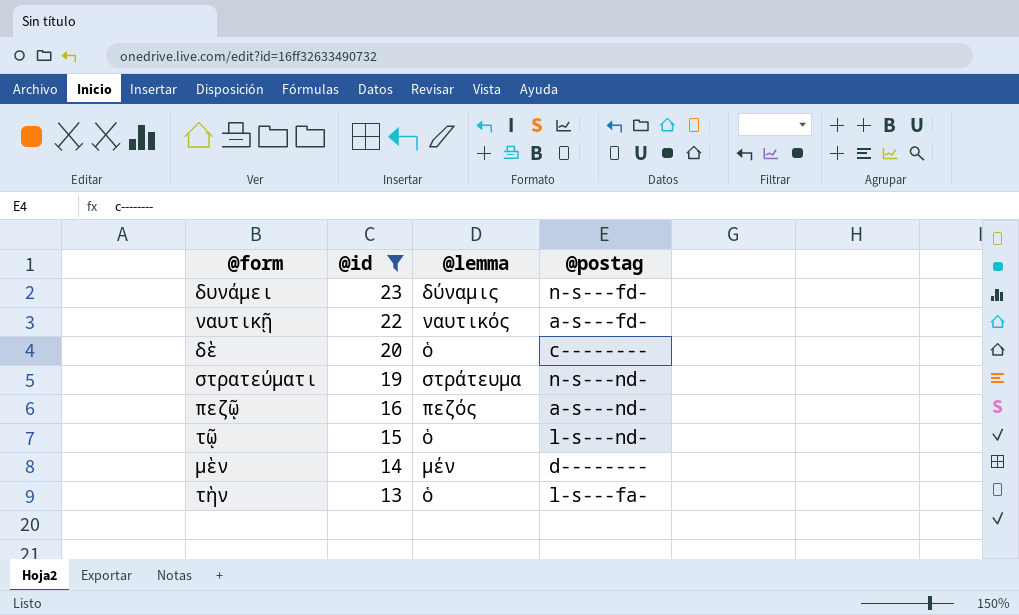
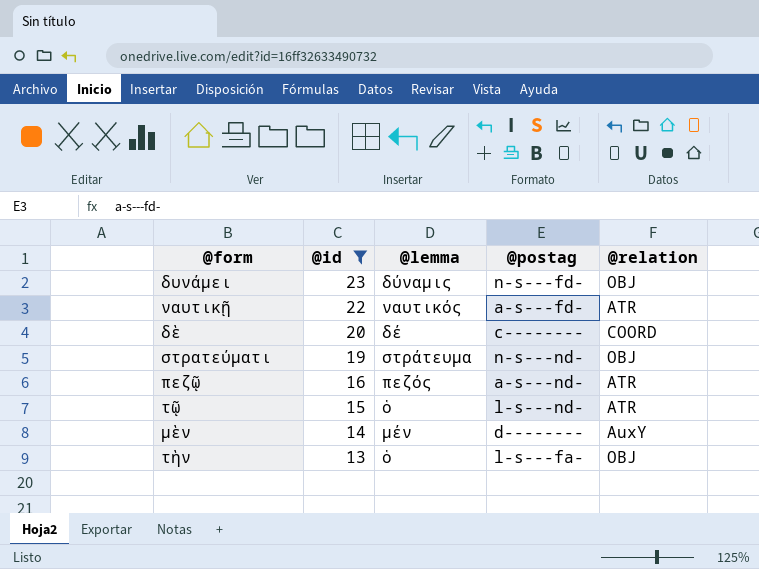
column @relation | position: none -> 5
δὲ | @lemma: ὁ -> δέ

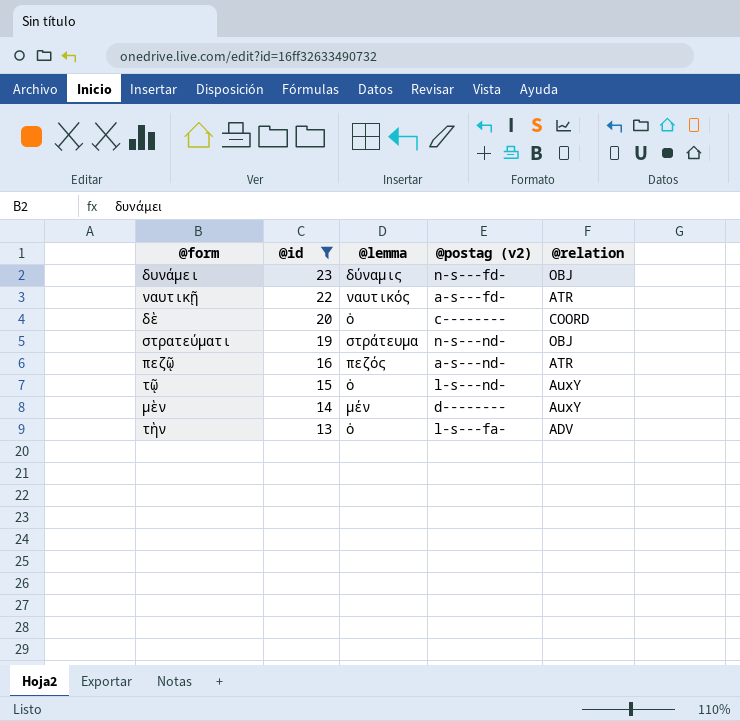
column name: @postag -> @postag (v2)
δὲ | @lemma: δέ -> ὁ
τῷ | @relation: ATR -> AuxY
τὴν | @relation: OBJ -> ADV

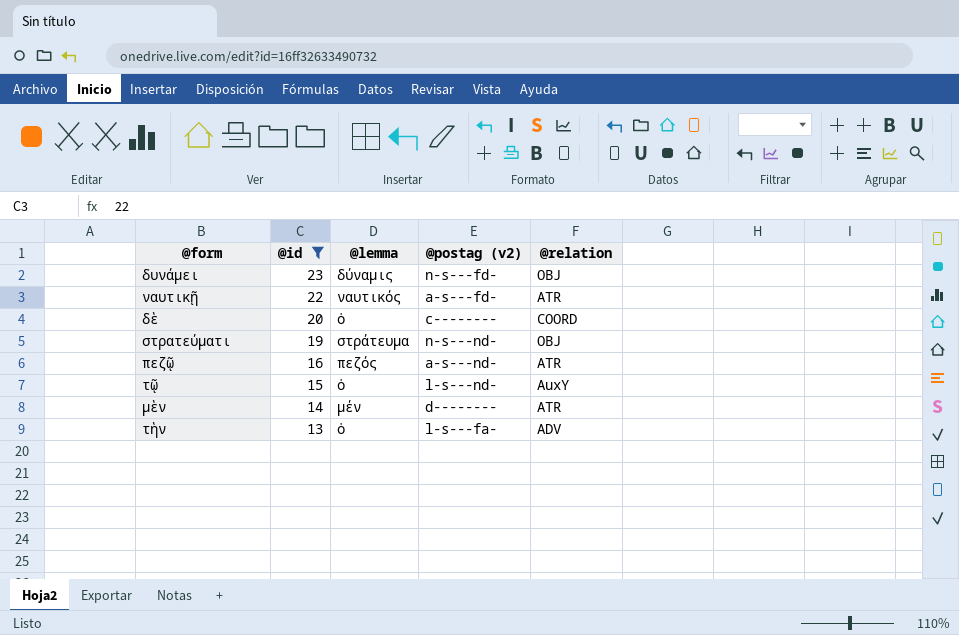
μὲν | @relation: AuxY -> ATR

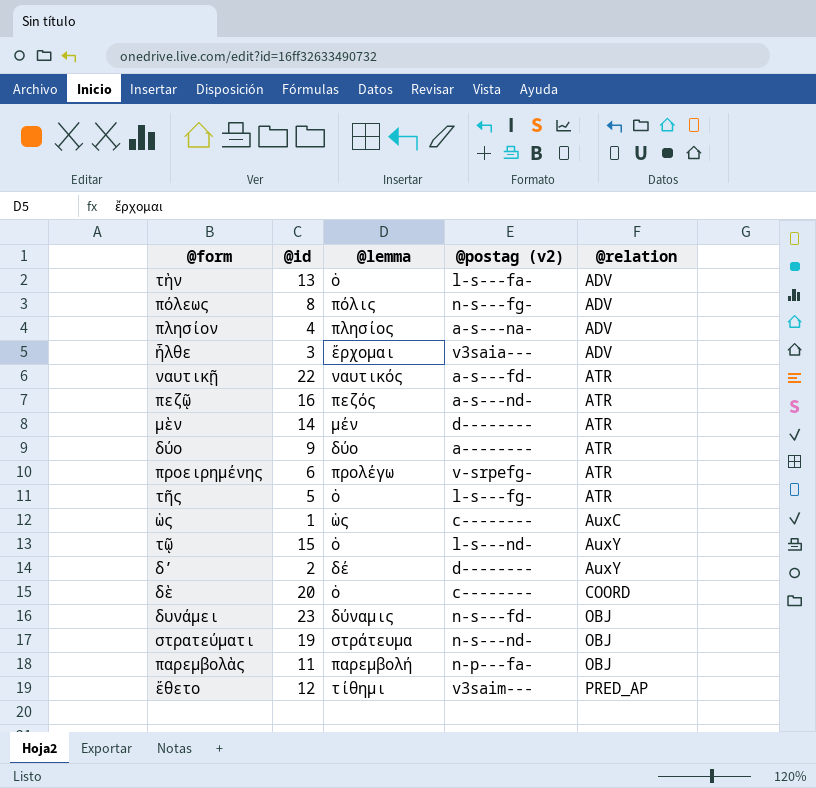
filter: @id >= 13 -> none
row order: @id descending -> @relation ascending

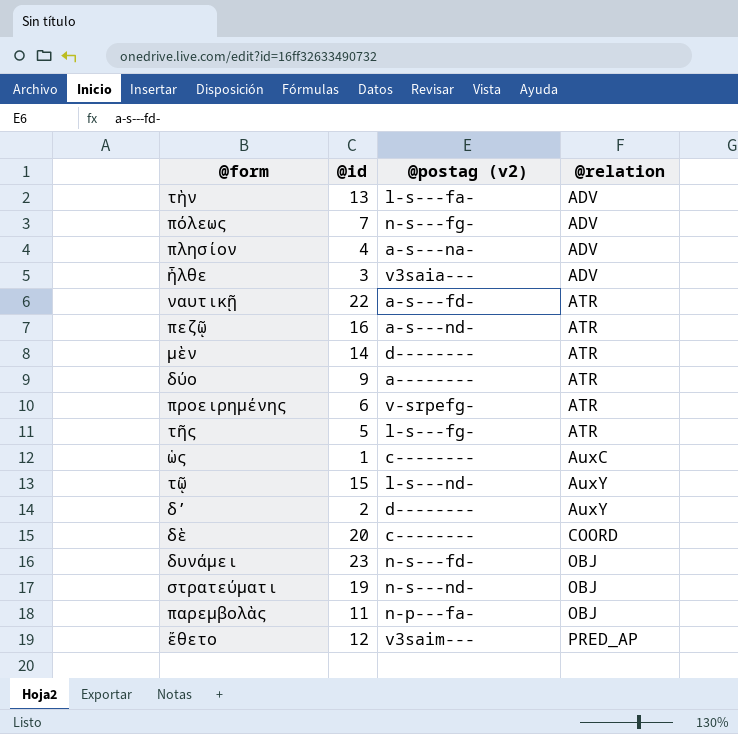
column @lemma | position: 3 -> none
πόλεως | @id: 8 -> 7

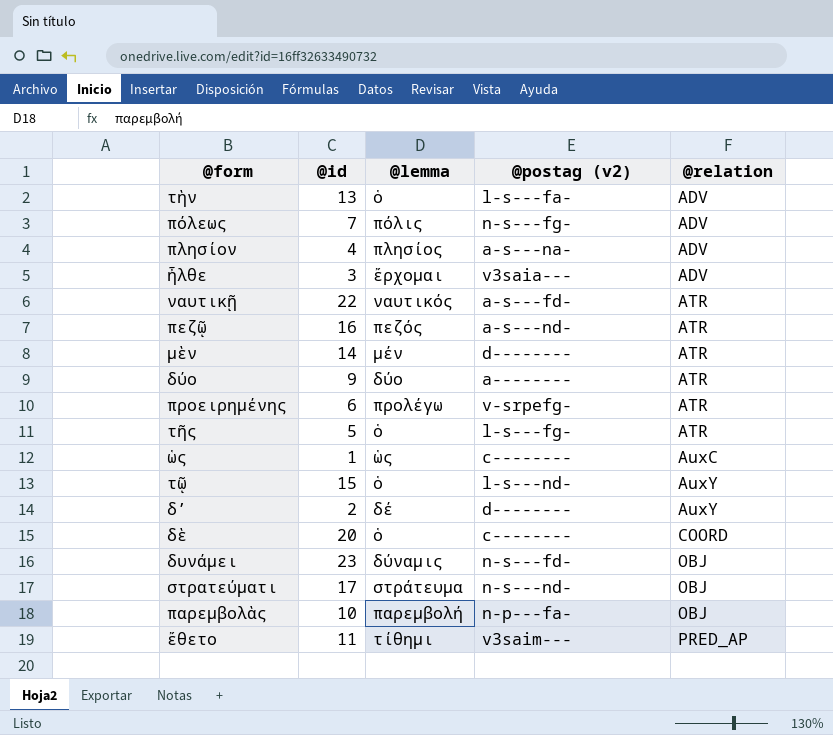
column @lemma | position: none -> 3
στρατεύματι | @id: 19 -> 17
παρεμβολὰς | @id: 11 -> 10
ἔθετο | @id: 12 -> 11

